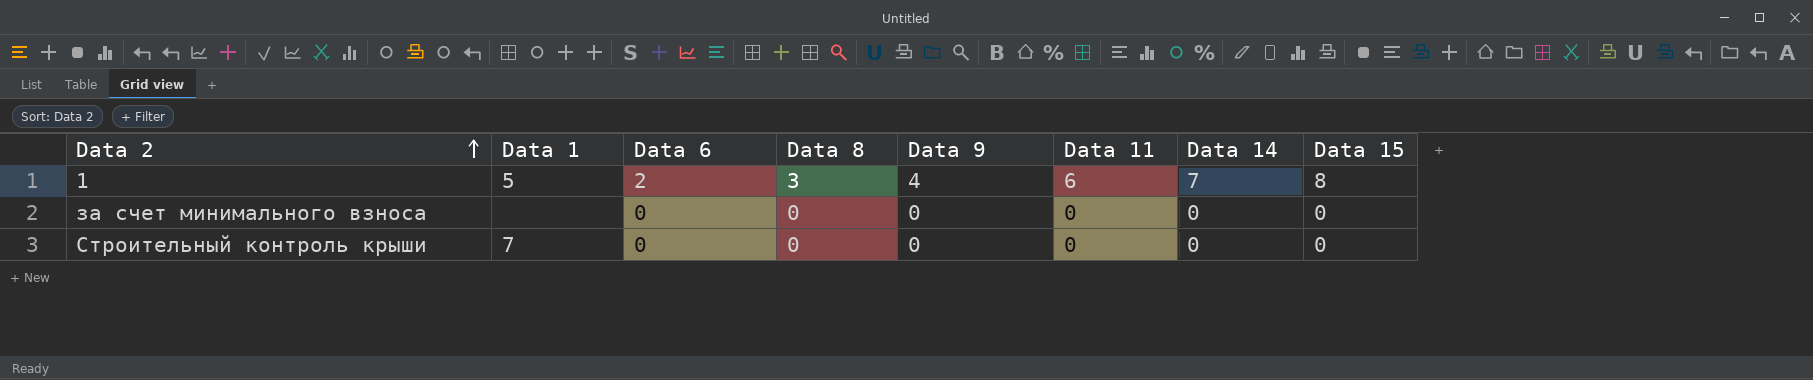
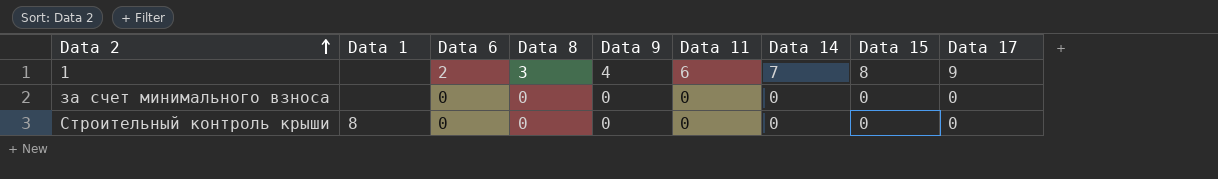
column Data 17 | position: none -> 9
1 | Data 1: 5 -> none
Строительный контроль крыши | Data 1: 7 -> 8

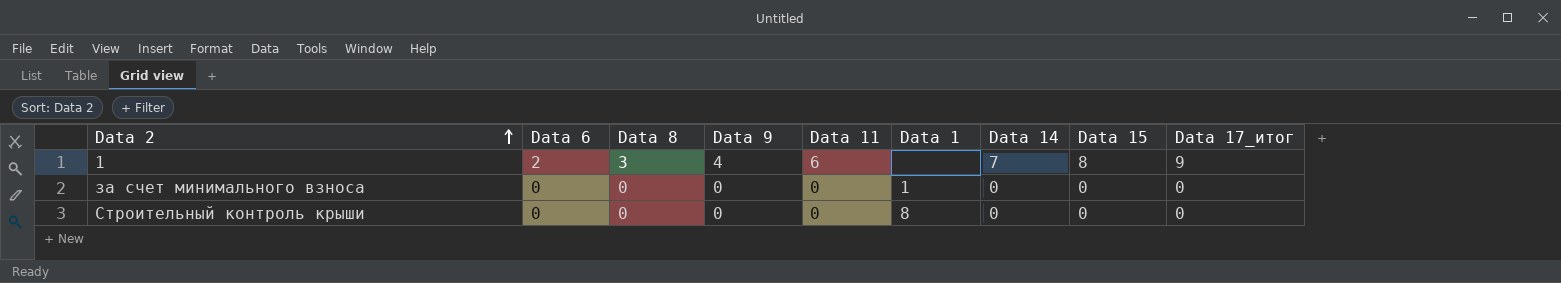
column Data 1 | position: 2 -> 6
column name: Data 17 -> Data 17_итог
за счет минимального взноса | Data 1: none -> 1

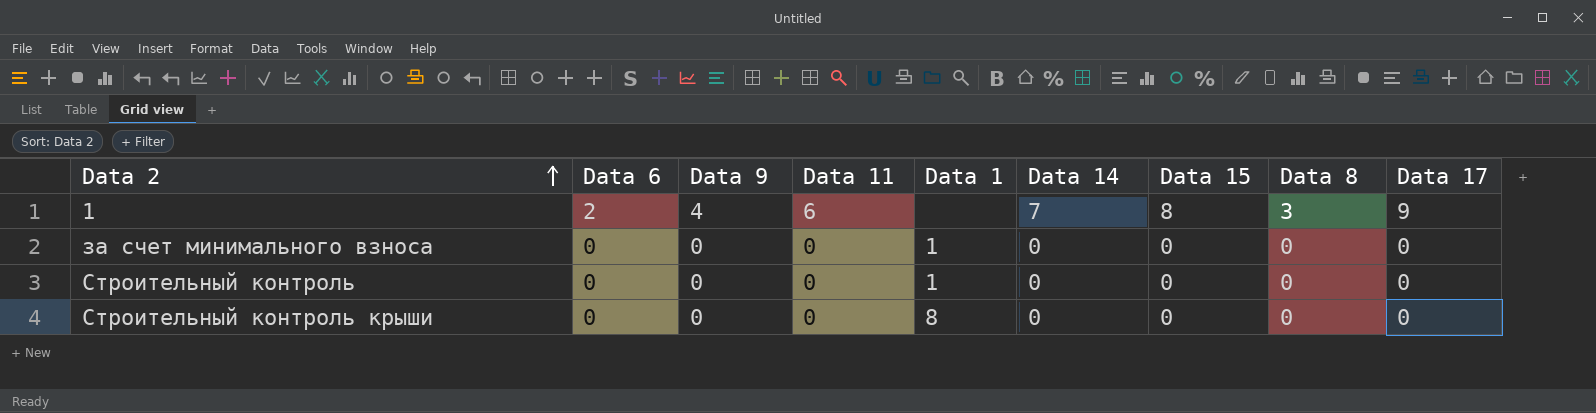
column Data 8 | position: 3 -> 8
column name: Data 17_итог -> Data 17
row Строительный контроль: none -> 0 | 0 | 0 | 1 | 0 | 0 | 0 | 0

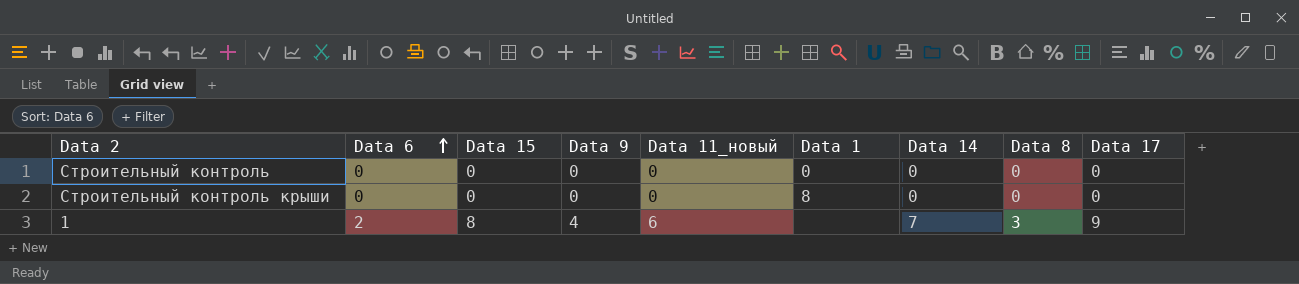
row order: Data 2 ascending -> Data 6 ascending
column Data 15 | position: 7 -> 3
column name: Data 11 -> Data 11_новый
row за счет минимального взноса: 0 | 0 | 0 | 1 | 0 | 0 | 0 | 0 -> none
Строительный контроль | Data 1: 1 -> 0

